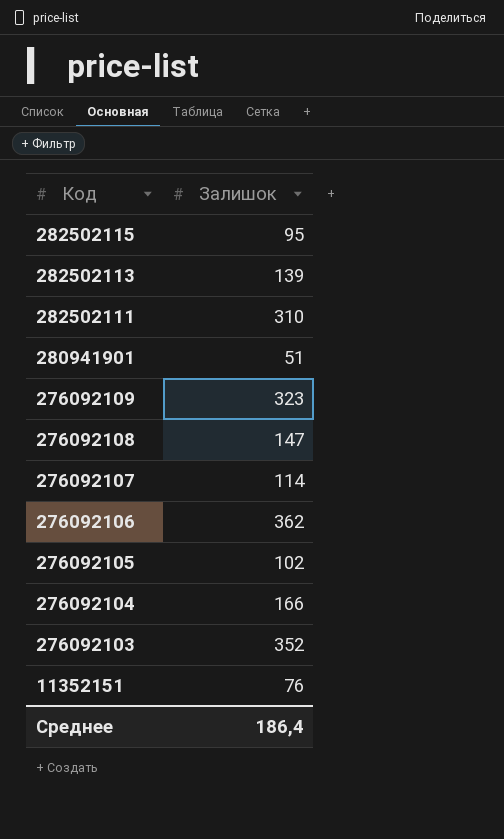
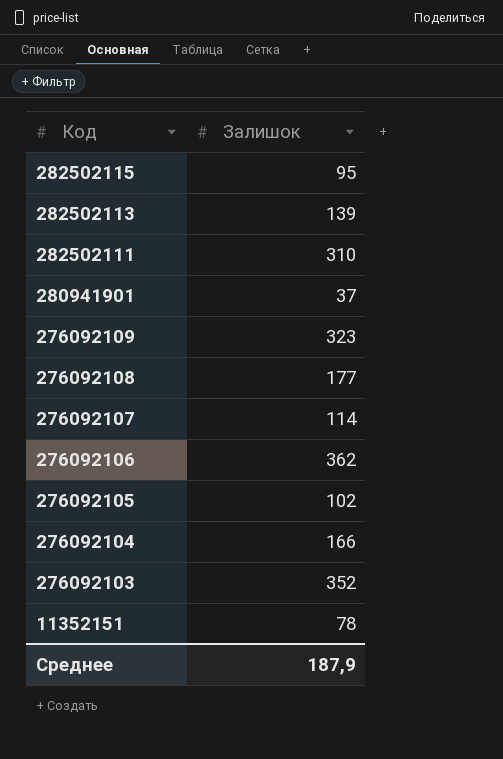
280941901 | Залишок: 51 -> 37
276092108 | Залишок: 147 -> 177
11352151 | Залишок: 76 -> 78
Среднее | Залишок: 186,4 -> 187,9

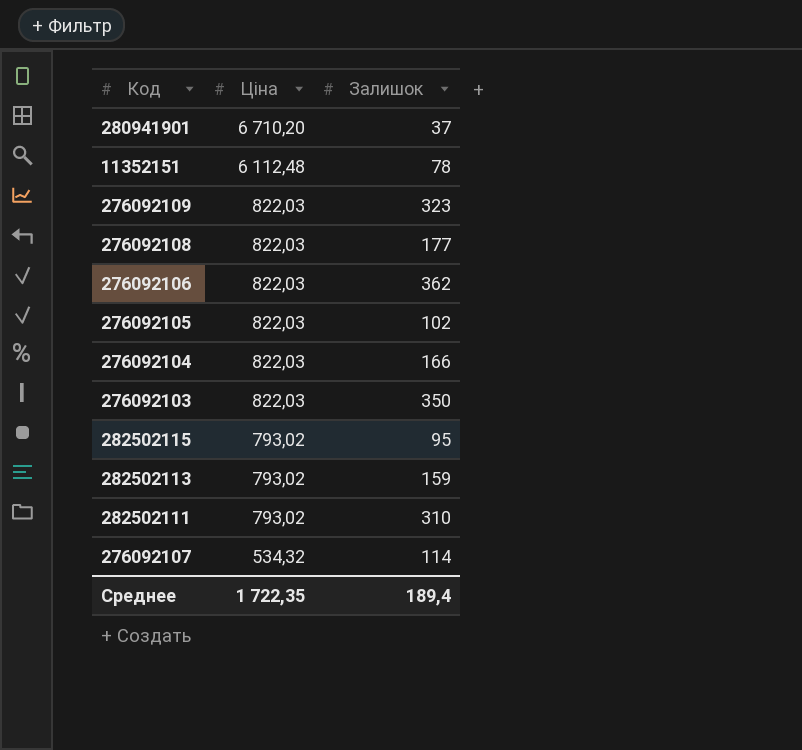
row order: Код descending -> Ціна descending
column Ціна | position: none -> 2
276092103 | Залишок: 352 -> 350
282502113 | Залишок: 139 -> 159
Среднее | Залишок: 187,9 -> 189,4

